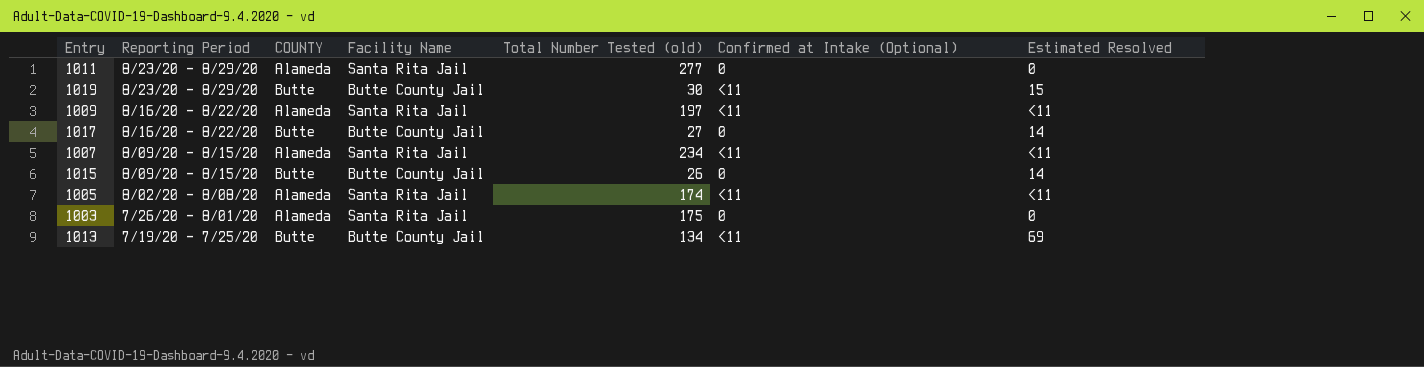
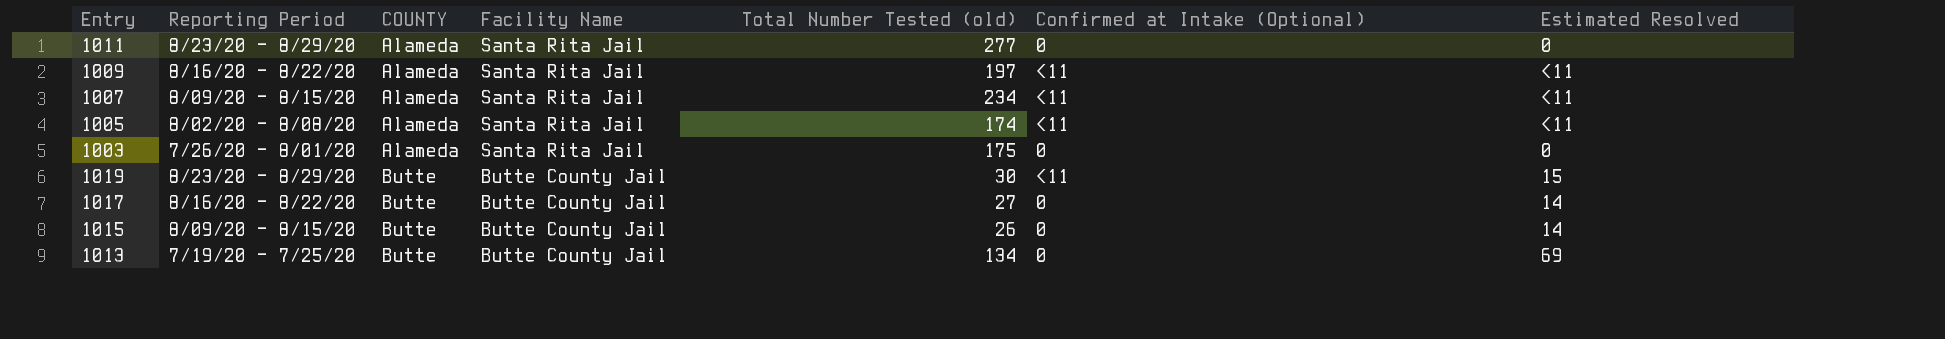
row order: Reporting Period descending -> COUNTY ascending
1013 | Confirmed at Intake (Optional): <11 -> 0

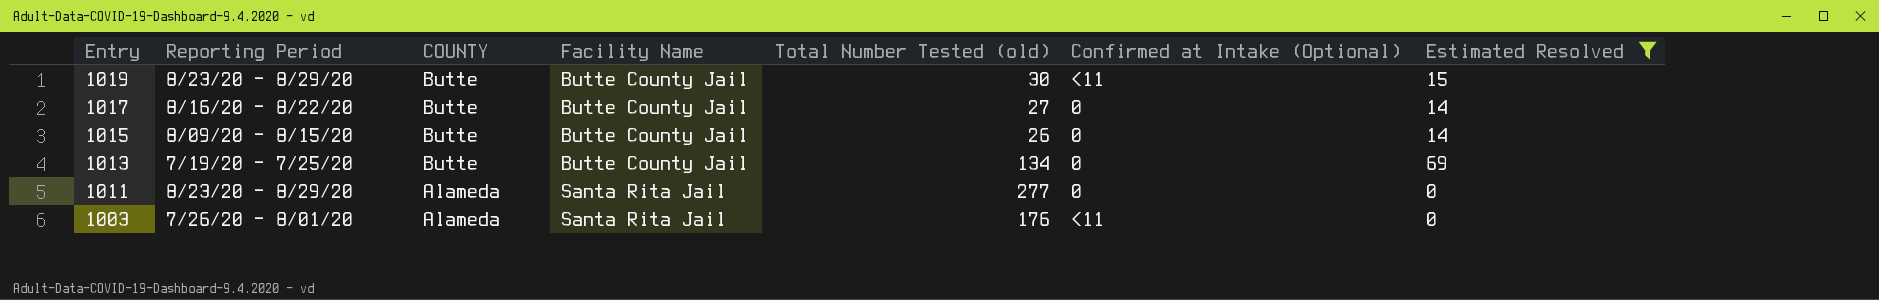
filter: none -> Estimated Resolved != <11
row order: COUNTY ascending -> Entry descending
1003 | Total Number Tested (old): 175 -> 176
1003 | Confirmed at Intake (Optional): 0 -> <11

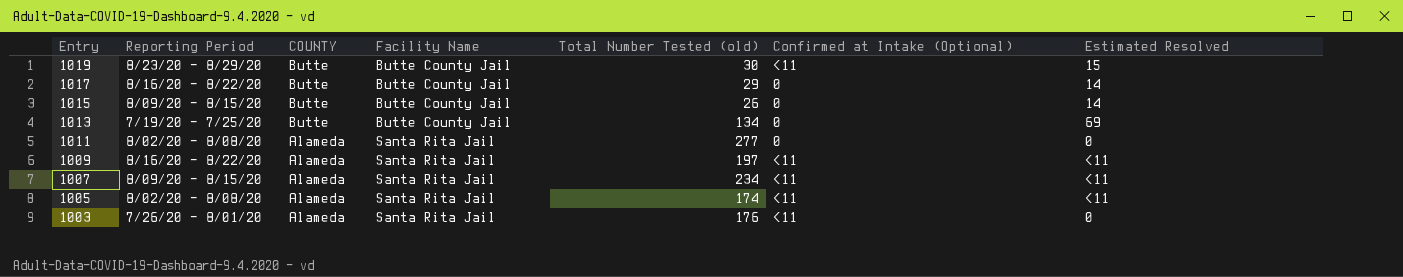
filter: Estimated Resolved != <11 -> none
1017 | Total Number Tested (old): 27 -> 29
1011 | Reporting Period: 8/23/20 - 8/29/20 -> 8/02/20 - 8/08/20

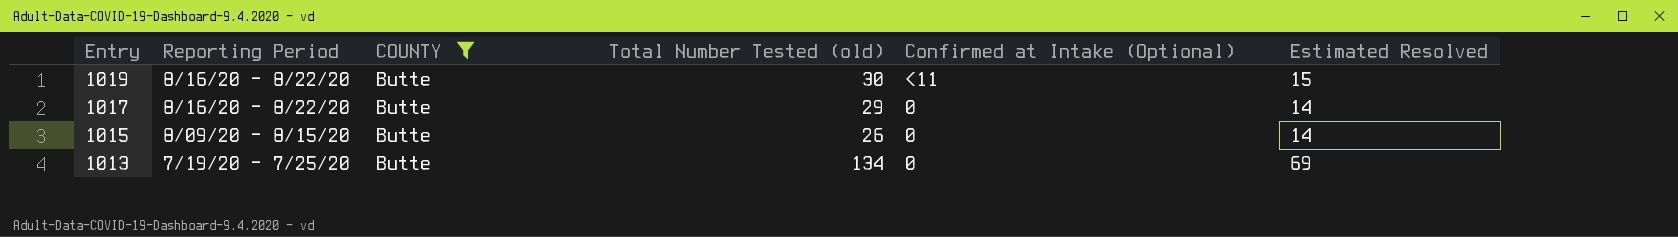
filter: none -> COUNTY = Butte
column Facility Name | position: 4 -> none
1019 | Reporting Period: 8/23/20 - 8/29/20 -> 8/16/20 - 8/22/20

